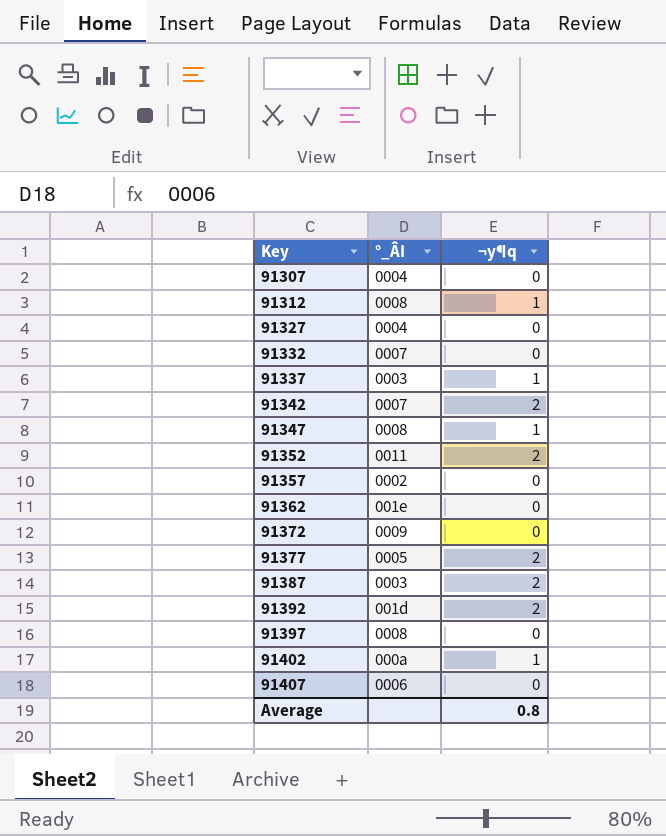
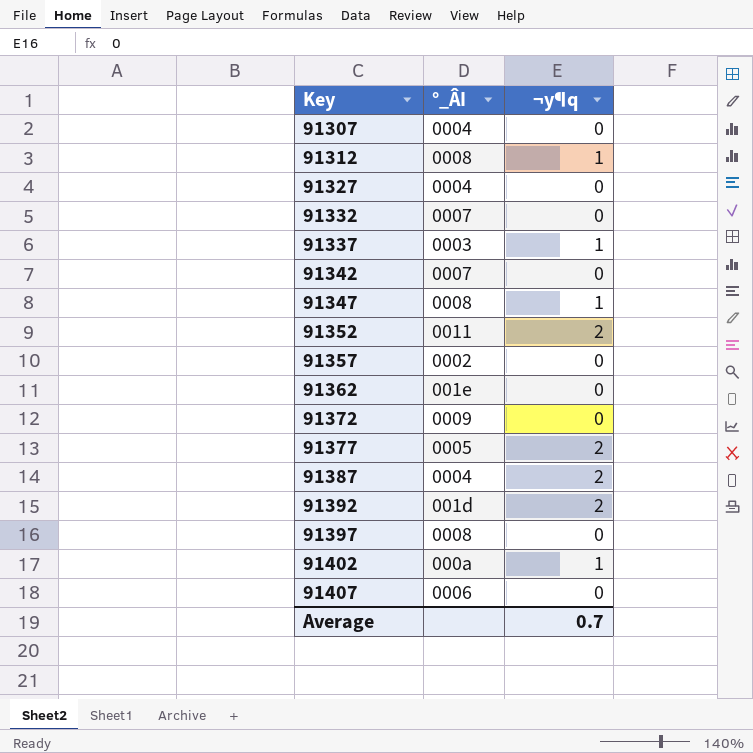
91342 | ¬y¶q: 2 -> 0
91387 | °_ÂI: 0003 -> 0004
Average | ¬y¶q: 0.8 -> 0.7

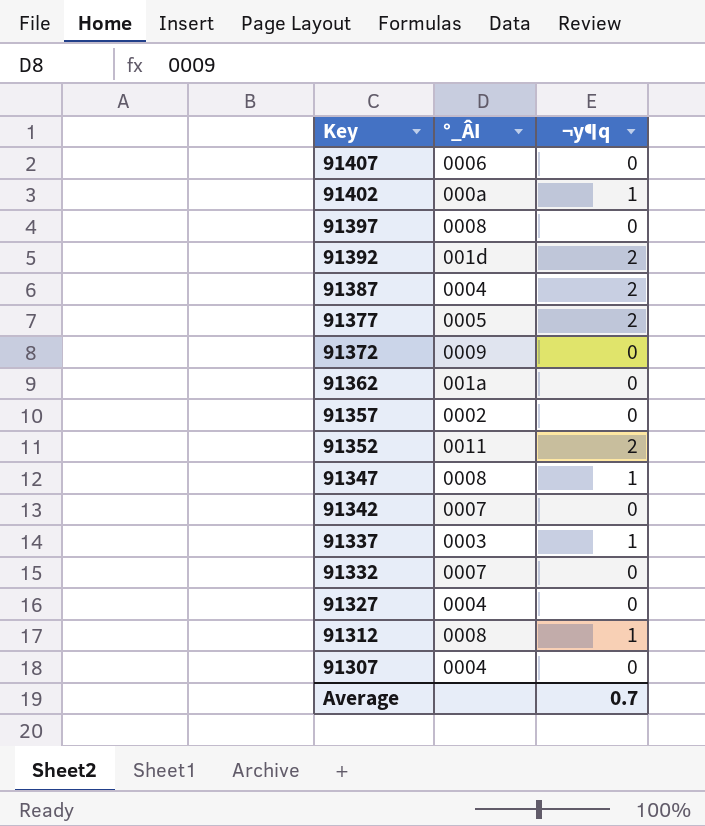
row order: Key ascending -> Key descending
91362 | °_ÂI: 001e -> 001a

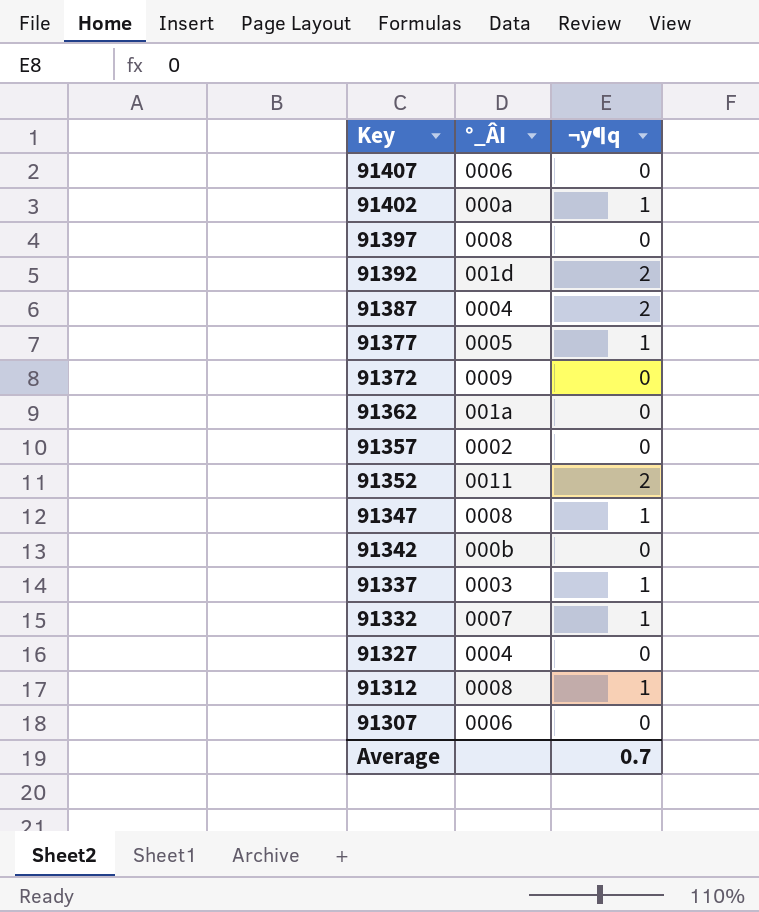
91377 | ¬y¶q: 2 -> 1
91342 | °_ÂI: 0007 -> 000b
91332 | ¬y¶q: 0 -> 1
91307 | °_ÂI: 0004 -> 0006

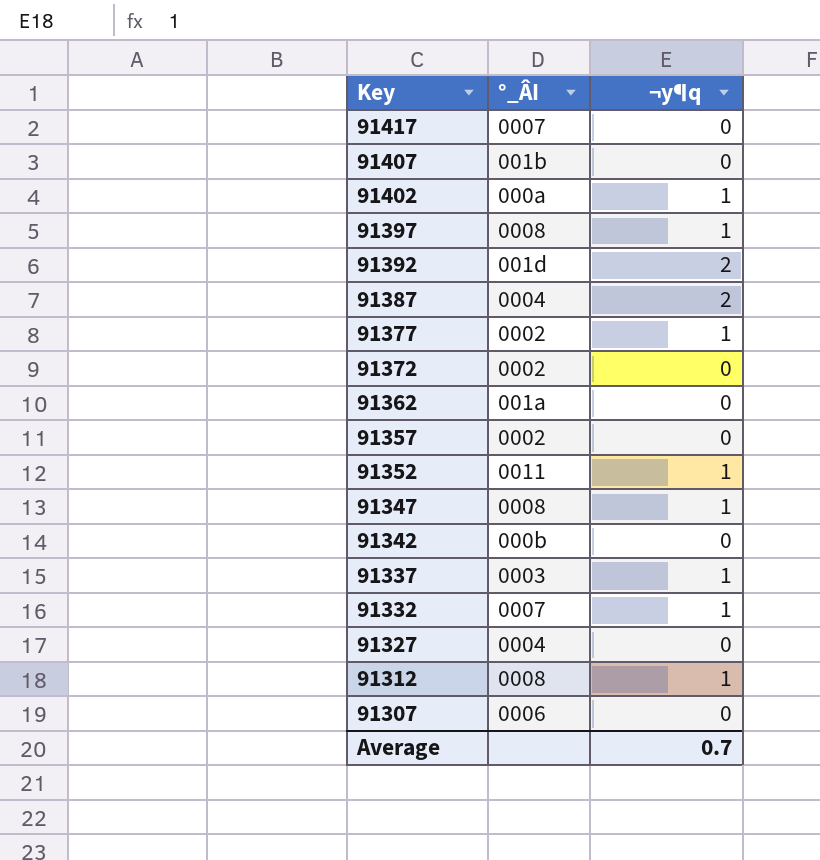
row 91417: none -> 0007 | 0
91407 | °_ÂI: 0006 -> 001b
91397 | ¬y¶q: 0 -> 1
91377 | °_ÂI: 0005 -> 0002
91372 | °_ÂI: 0009 -> 0002
91352 | ¬y¶q: 2 -> 1

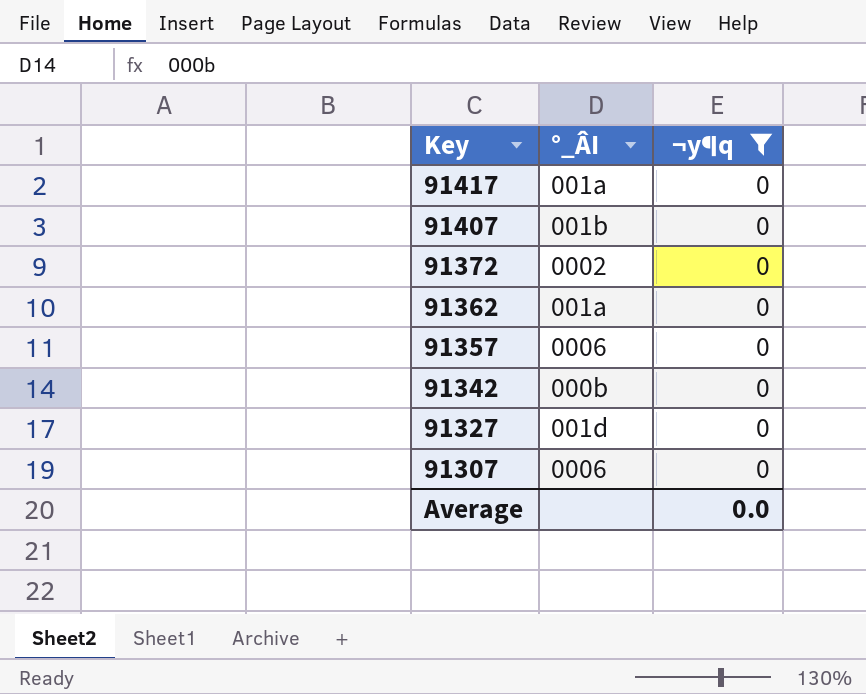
filter: none -> ¬y¶q = 0
91417 | °_ÂI: 0007 -> 001a
91357 | °_ÂI: 0002 -> 0006
91327 | °_ÂI: 0004 -> 001d
Average | ¬y¶q: 0.7 -> 0.0

